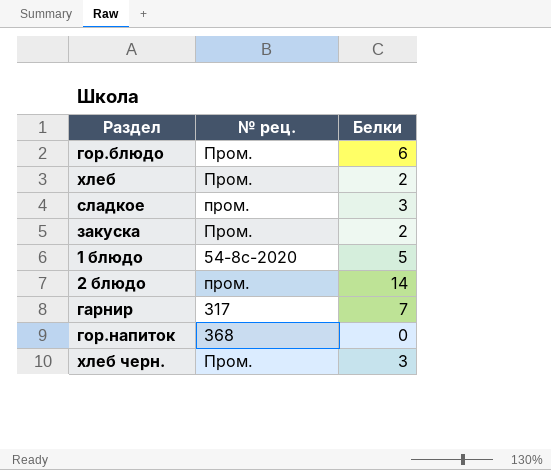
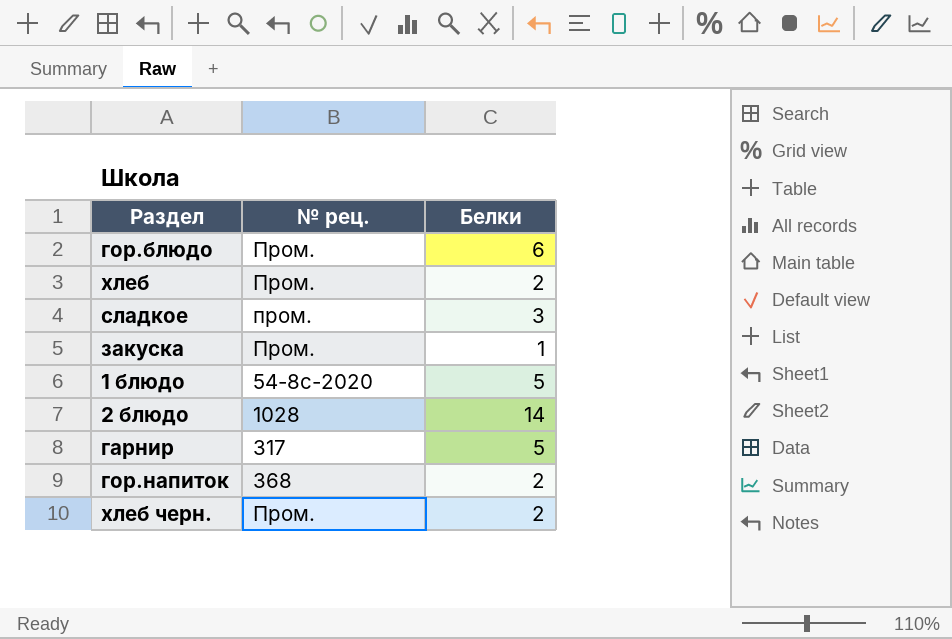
закуска | Белки: 2 -> 1
2 блюдо | № рец.: пром. -> 1028
гарнир | Белки: 7 -> 5
гор.напиток | Белки: 0 -> 2
хлеб черн. | Белки: 3 -> 2

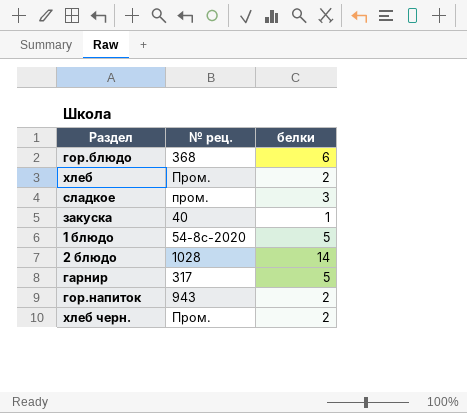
column name: Белки -> белки
гор.блюдо | № рец.: Пром. -> 368
закуска | № рец.: Пром. -> 40
гор.напиток | № рец.: 368 -> 943

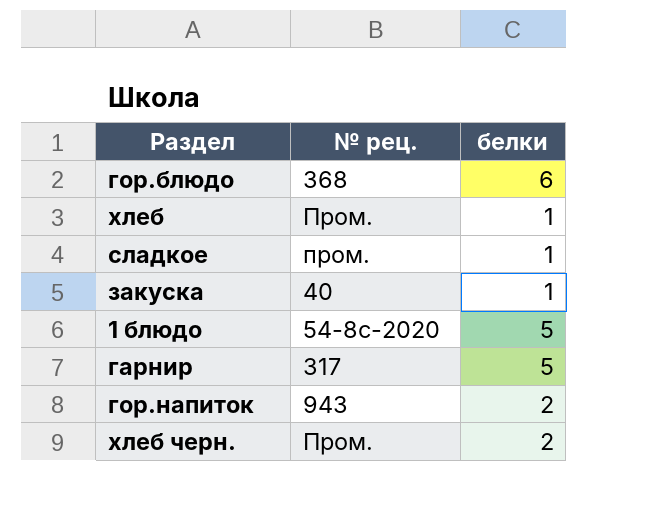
row 2 блюдо: 1028 | 14 -> none
хлеб | белки: 2 -> 1
сладкое | белки: 3 -> 1

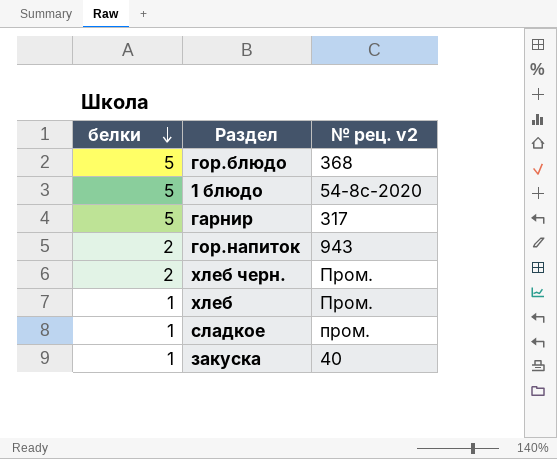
row order: none -> белки descending
column белки | position: 3 -> 1
column name: № рец. -> № рец. v2
гор.блюдо | белки: 6 -> 5

